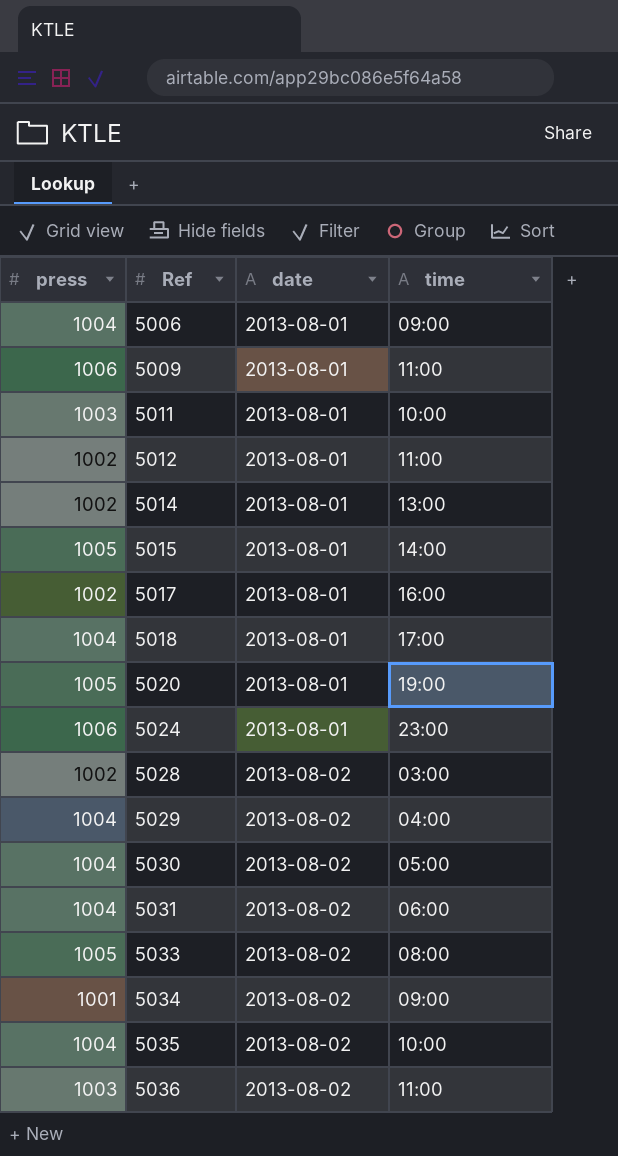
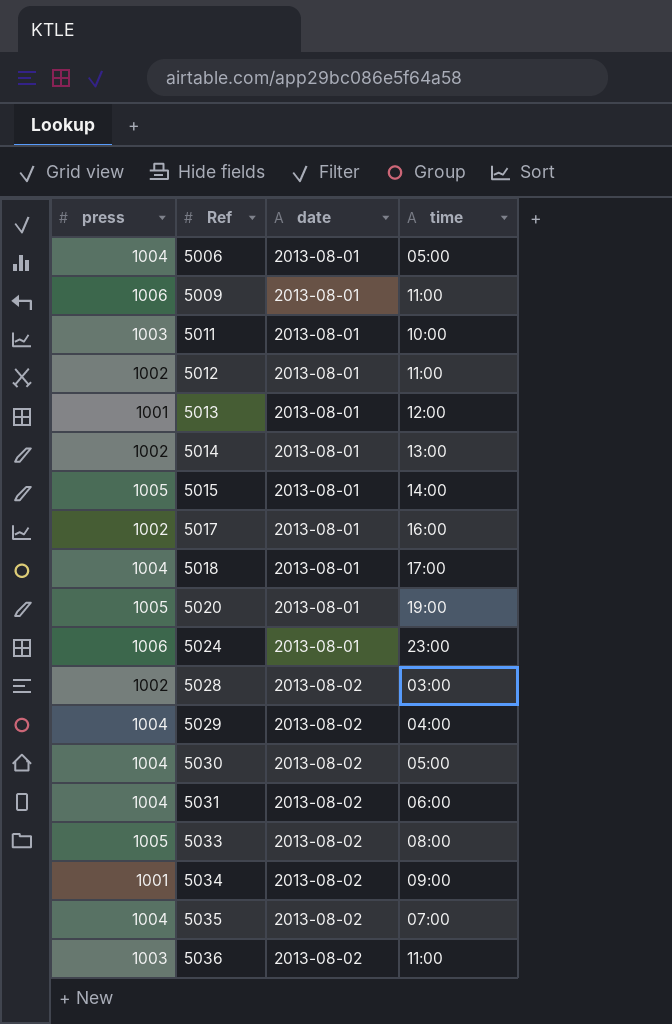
5006 | time: 09:00 -> 05:00
row 5013: none -> 1001 | 2013-08-01 | 12:00
5035 | time: 10:00 -> 07:00

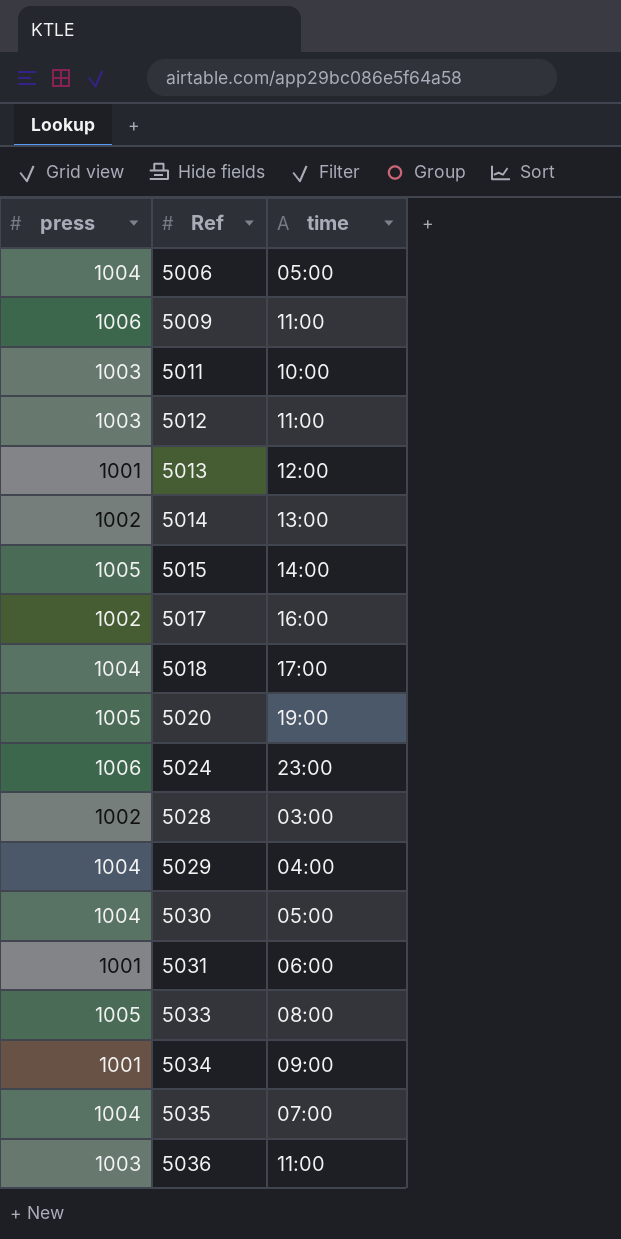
column date | position: 3 -> none
5012 | press: 1002 -> 1003
5031 | press: 1004 -> 1001

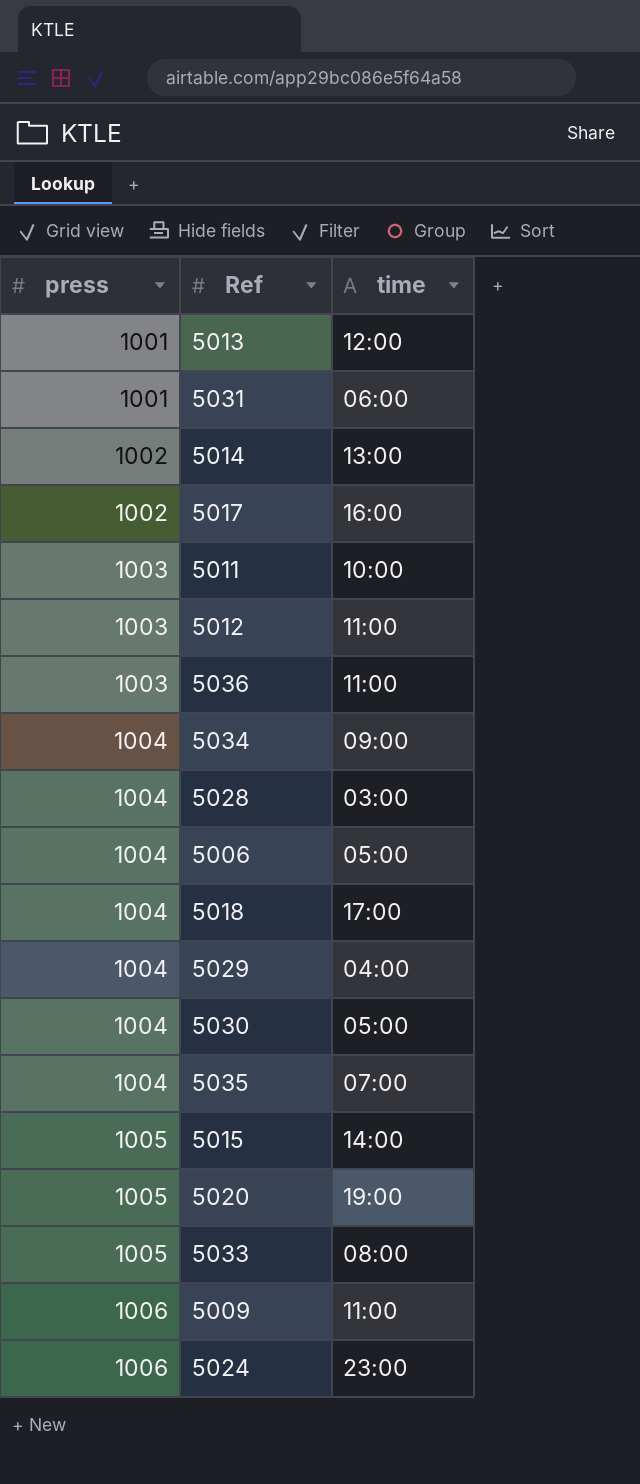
row order: Ref ascending -> press ascending
5034 | press: 1001 -> 1004
5028 | press: 1002 -> 1004

